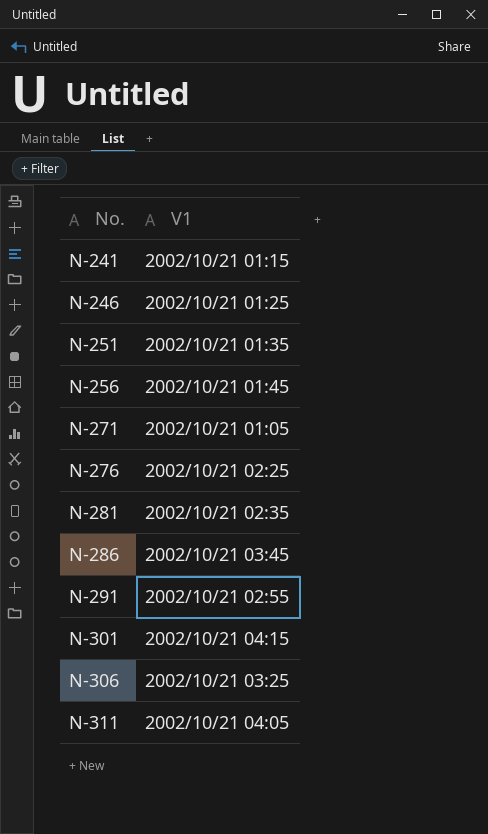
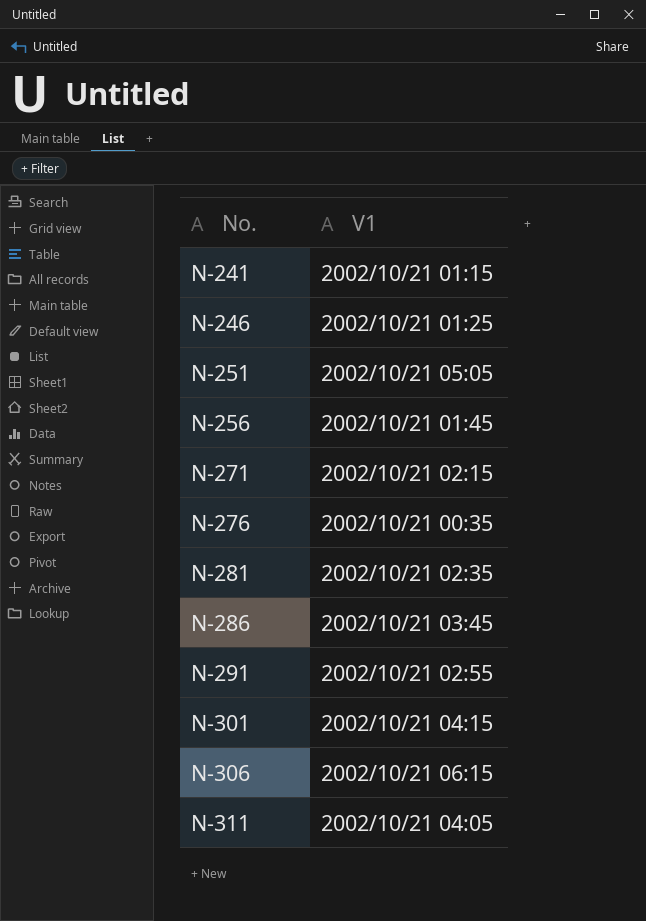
N-251 | V1: 2002/10/21 01:35 -> 2002/10/21 05:05
N-271 | V1: 2002/10/21 01:05 -> 2002/10/21 02:15
N-276 | V1: 2002/10/21 02:25 -> 2002/10/21 00:35
N-306 | V1: 2002/10/21 03:25 -> 2002/10/21 06:15

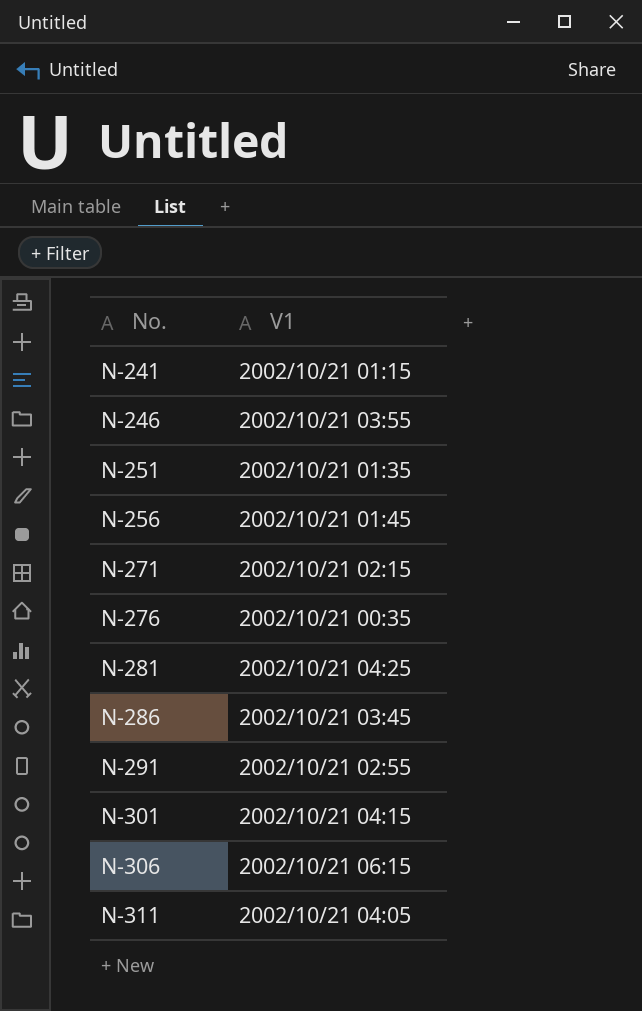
N-246 | V1: 2002/10/21 01:25 -> 2002/10/21 03:55
N-251 | V1: 2002/10/21 05:05 -> 2002/10/21 01:35
N-281 | V1: 2002/10/21 02:35 -> 2002/10/21 04:25

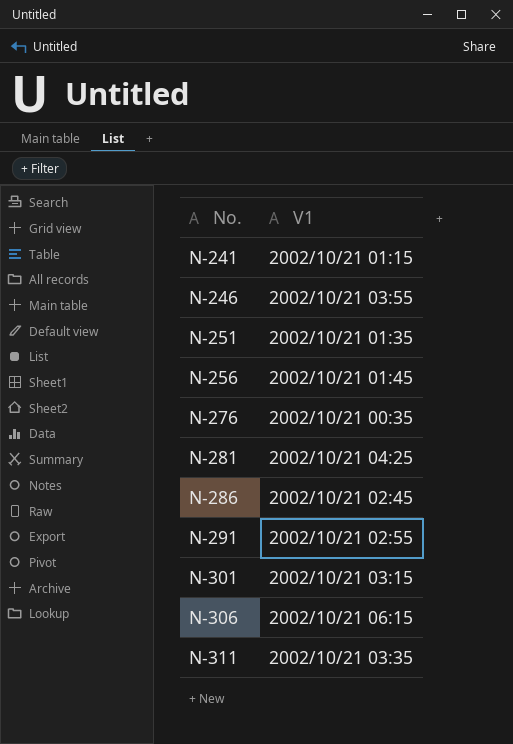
row N-271: 2002/10/21 02:15 -> none
N-286 | V1: 2002/10/21 03:45 -> 2002/10/21 02:45
N-301 | V1: 2002/10/21 04:15 -> 2002/10/21 03:15
N-311 | V1: 2002/10/21 04:05 -> 2002/10/21 03:35

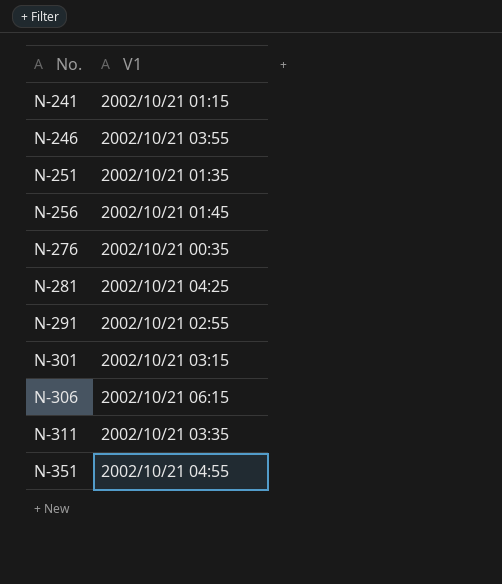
row N-286: 2002/10/21 02:45 -> none
row N-351: none -> 2002/10/21 04:55

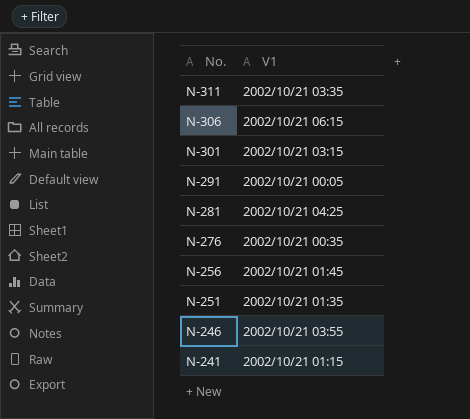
row order: No. ascending -> No. descending
row N-351: 2002/10/21 04:55 -> none
N-291 | V1: 2002/10/21 02:55 -> 2002/10/21 00:05

